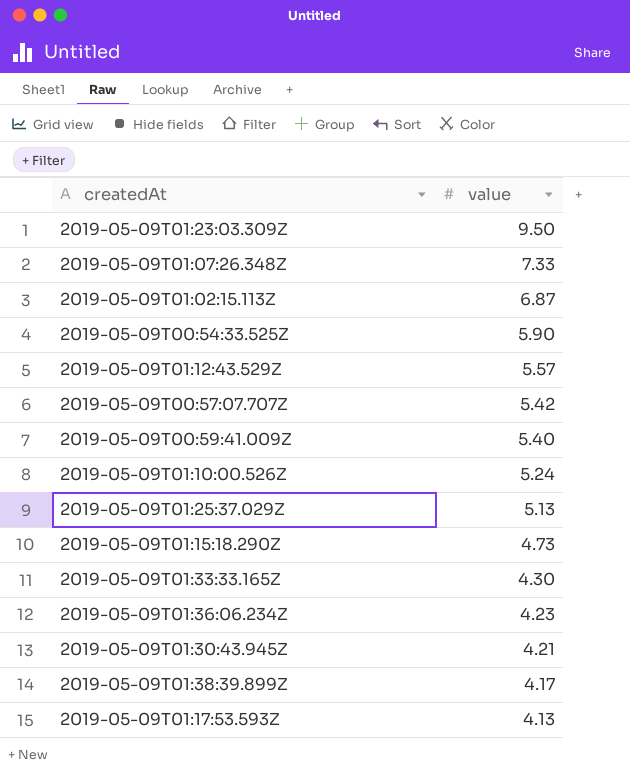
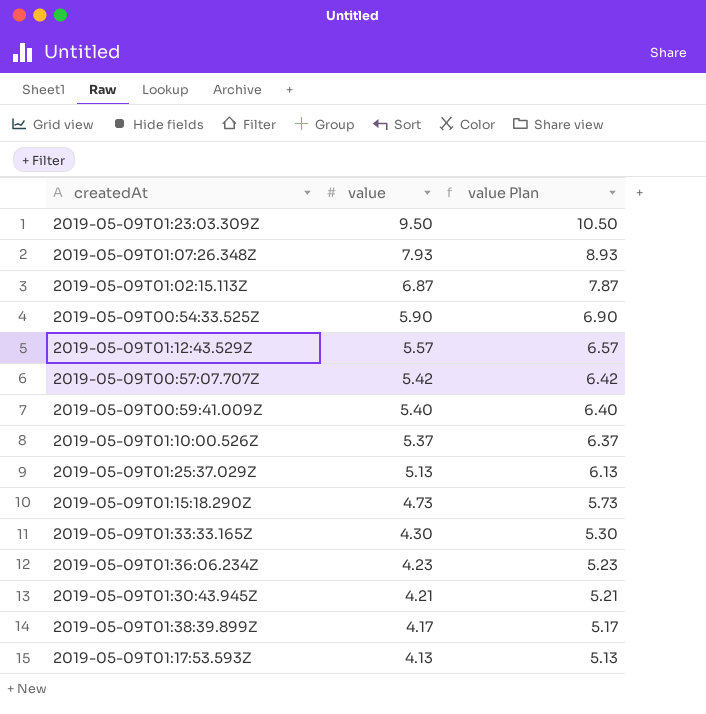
column value Plan | formula: none -> [value] + 1
2019-05-09T01:07:26.348Z | value: 7.33 -> 7.93
2019-05-09T01:10:00.526Z | value: 5.24 -> 5.37

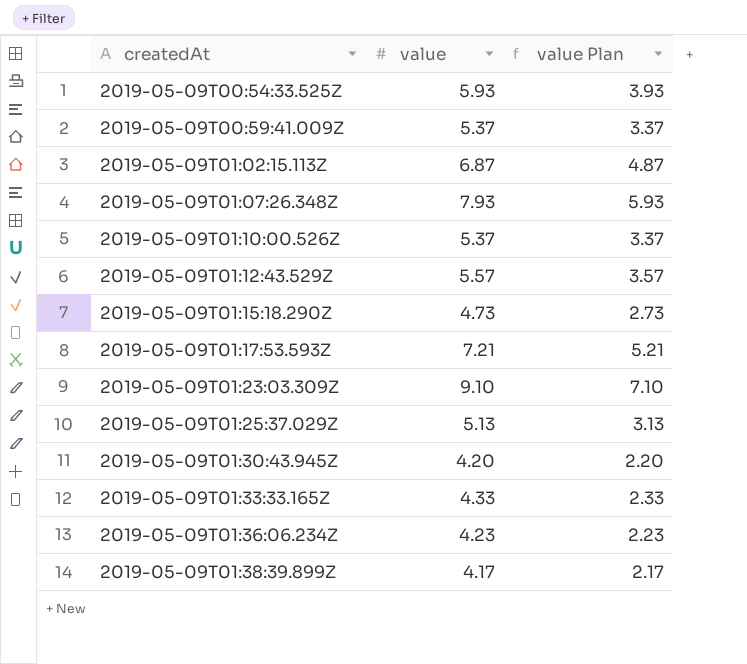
row order: value descending -> createdAt ascending
column value Plan | formula: [value] + 1 -> [value] - 2
row 2019-05-09T00:57:07.707Z: 5.42 | 6.42 -> none
2019-05-09T00:54:33.525Z | value: 5.90 -> 5.93
2019-05-09T00:59:41.009Z | value: 5.40 -> 5.37
2019-05-09T01:17:53.593Z | value: 4.13 -> 7.21
2019-05-09T01:23:03.309Z | value: 9.50 -> 9.10
2019-05-09T01:30:43.945Z | value: 4.21 -> 4.20
2019-05-09T01:33:33.165Z | value: 4.30 -> 4.33

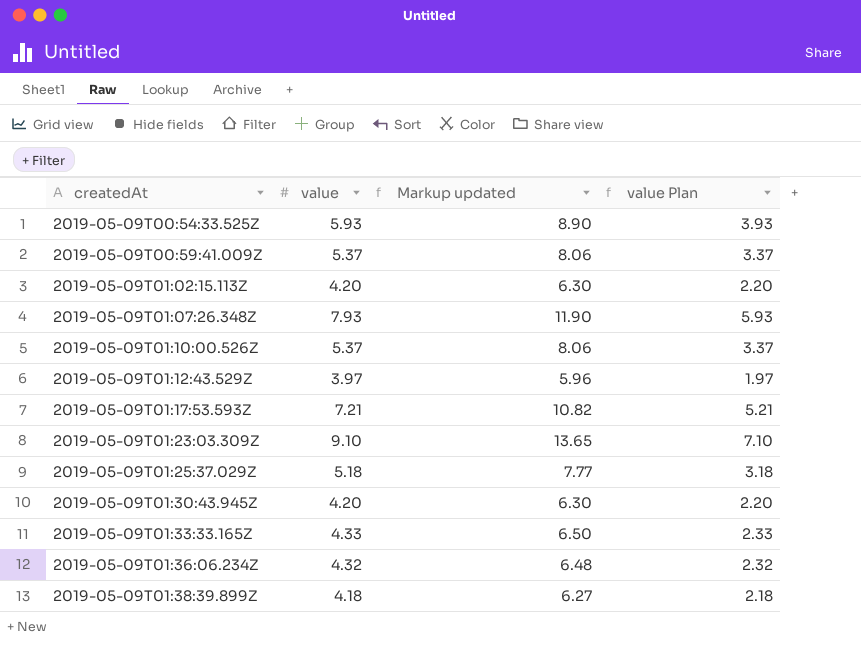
column Markup updated | formula: none -> [value] * 1.5
row 2019-05-09T01:15:18.290Z: 4.73 | 2.73 -> none
2019-05-09T01:02:15.113Z | value: 6.87 -> 4.20
2019-05-09T01:02:15.113Z | value Plan: 4.87 -> 2.20
2019-05-09T01:12:43.529Z | value: 5.57 -> 3.97
2019-05-09T01:12:43.529Z | value Plan: 3.57 -> 1.97
2019-05-09T01:25:37.029Z | value: 5.13 -> 5.18
2019-05-09T01:25:37.029Z | value Plan: 3.13 -> 3.18
2019-05-09T01:36:06.234Z | value: 4.23 -> 4.32
2019-05-09T01:36:06.234Z | value Plan: 2.23 -> 2.32
2019-05-09T01:38:39.899Z | value: 4.17 -> 4.18
2019-05-09T01:38:39.899Z | value Plan: 2.17 -> 2.18

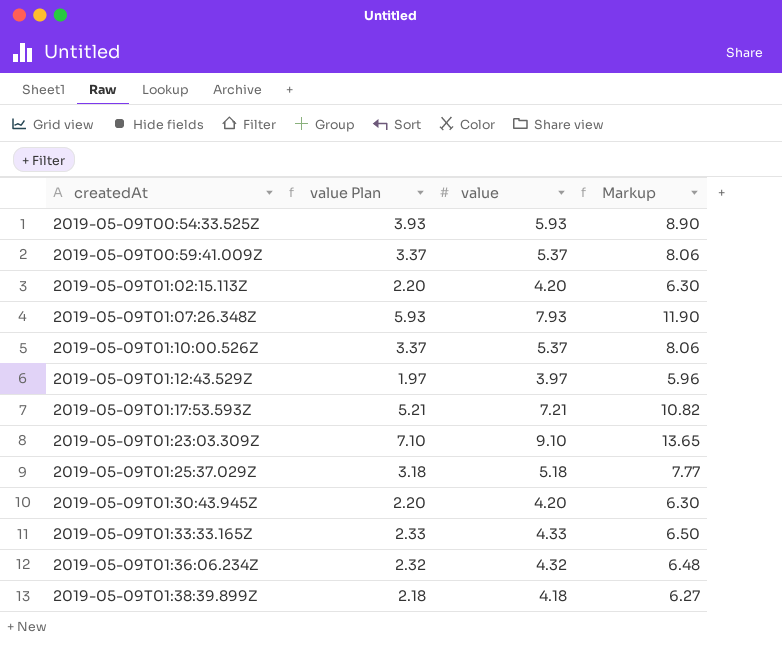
column value Plan | position: 4 -> 2
column name: Markup updated -> Markup

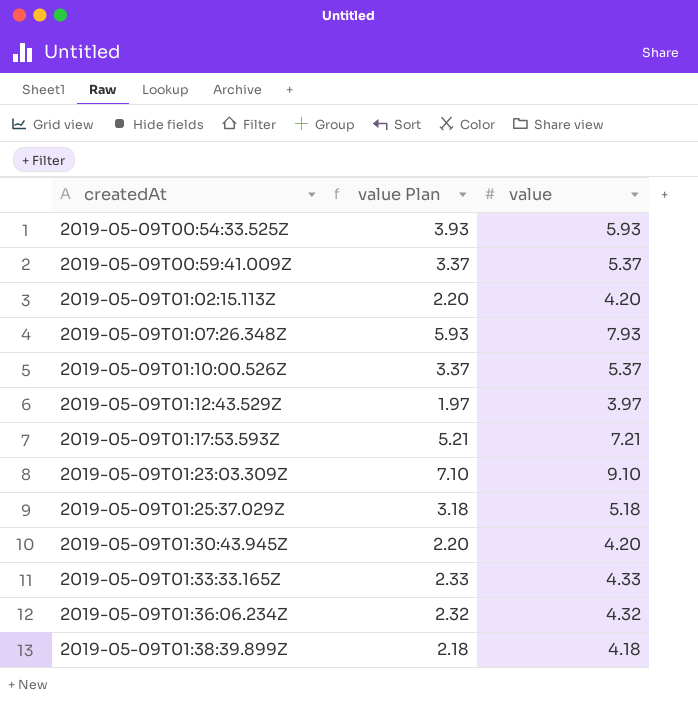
column Markup | formula: [value] * 1.5 -> none

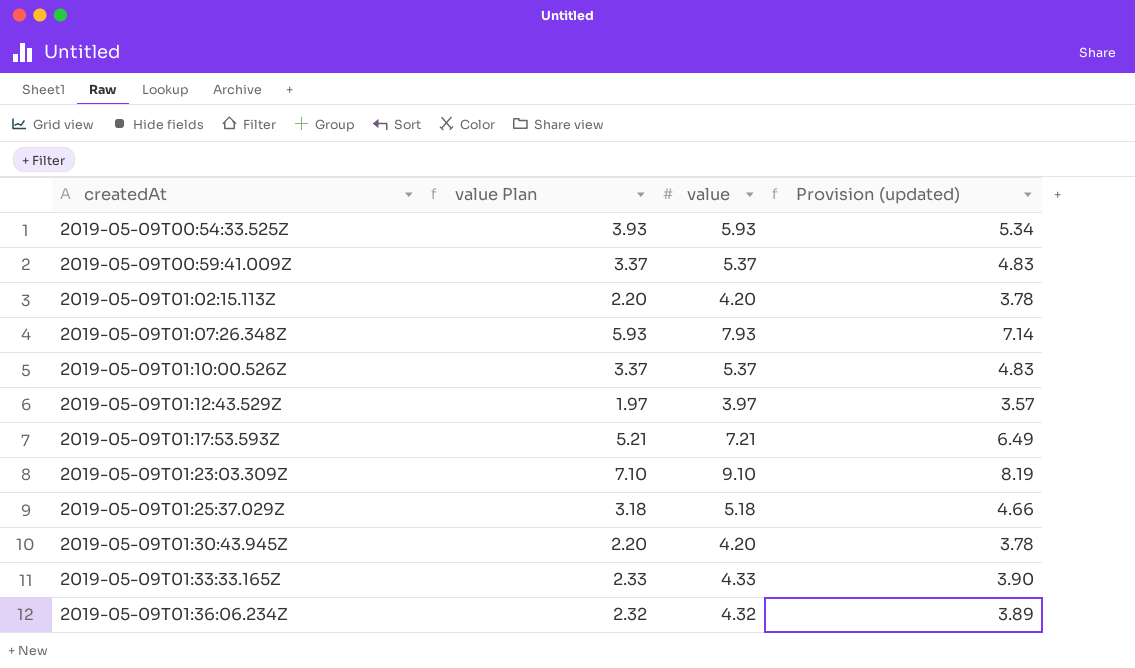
column Provision (updated) | formula: none -> [value] * 0.9
row 2019-05-09T01:38:39.899Z: 2.18 | 4.18 -> none

